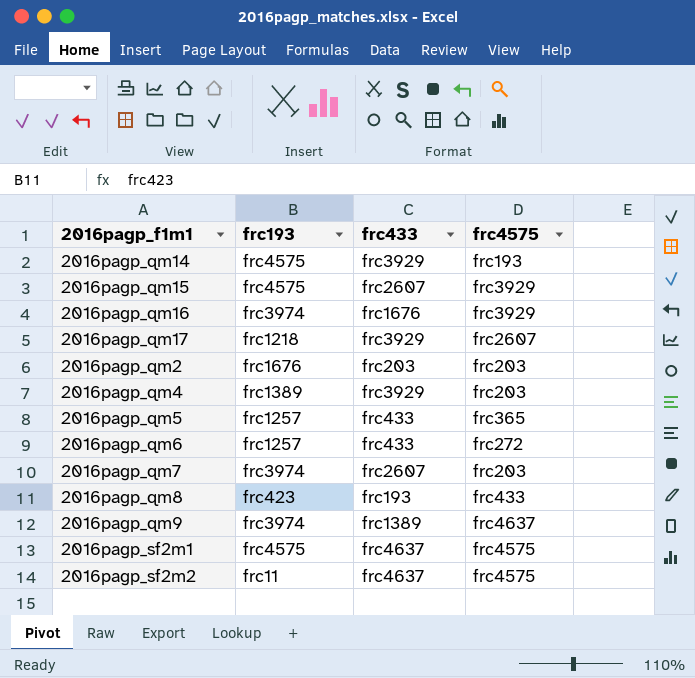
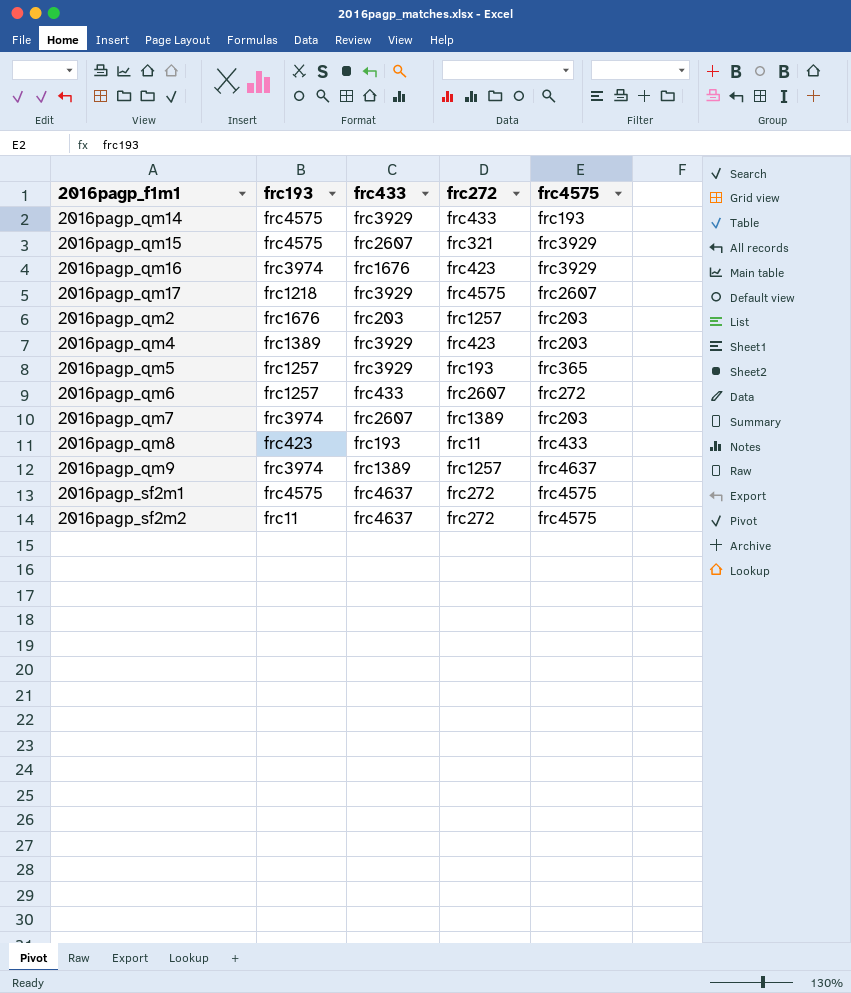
column frc272 | position: none -> 4
2016pagp_qm5 | frc433: frc433 -> frc3929

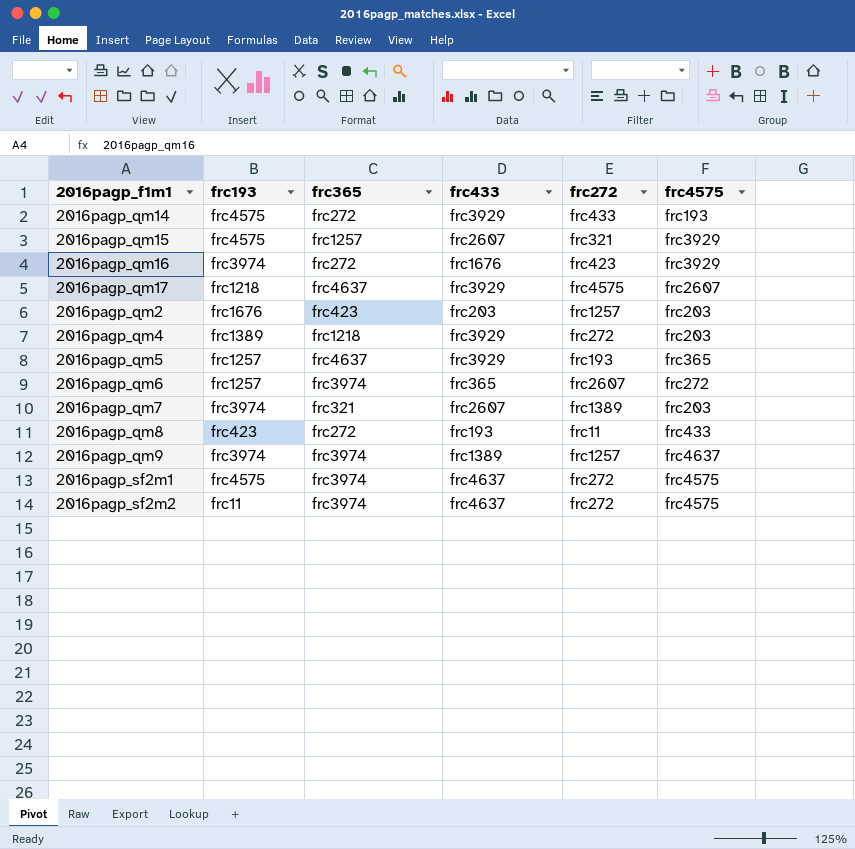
column frc365 | position: none -> 3
2016pagp_qm4 | frc272: frc423 -> frc272
2016pagp_qm6 | frc433: frc433 -> frc365

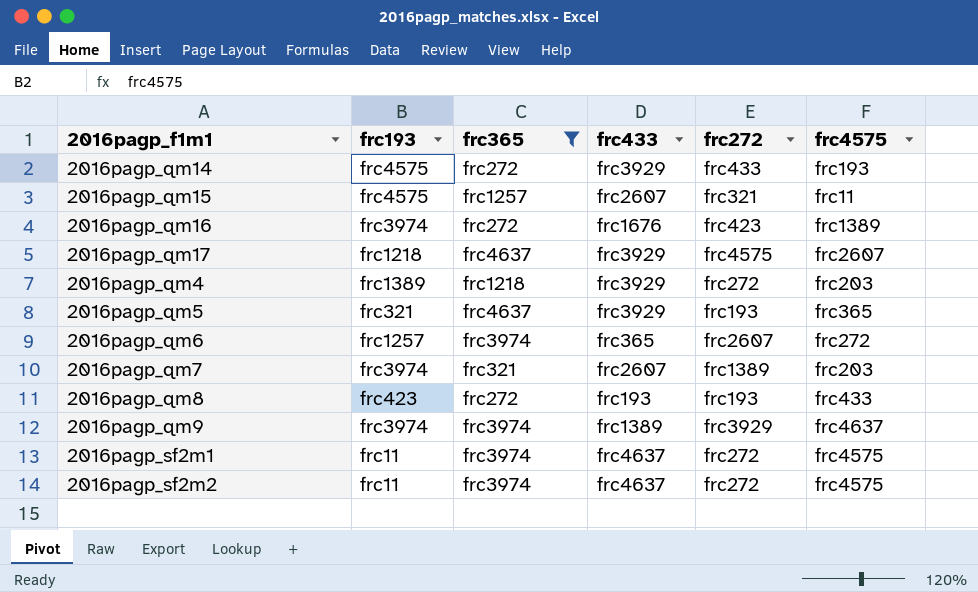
filter: none -> frc365 != frc423
2016pagp_qm15 | frc4575: frc3929 -> frc11
2016pagp_qm16 | frc4575: frc3929 -> frc1389
2016pagp_qm5 | frc193: frc1257 -> frc321
2016pagp_qm8 | frc272: frc11 -> frc193
2016pagp_qm9 | frc272: frc1257 -> frc3929
2016pagp_sf2m1 | frc193: frc4575 -> frc11

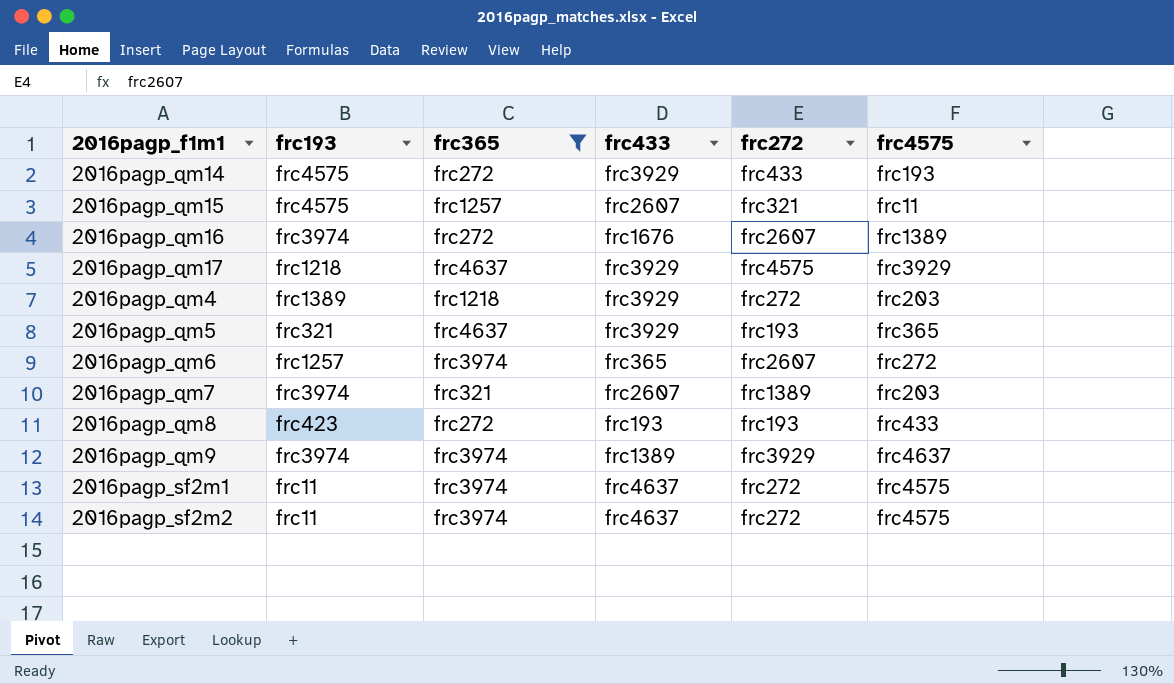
2016pagp_qm16 | frc272: frc423 -> frc2607
2016pagp_qm17 | frc4575: frc2607 -> frc3929

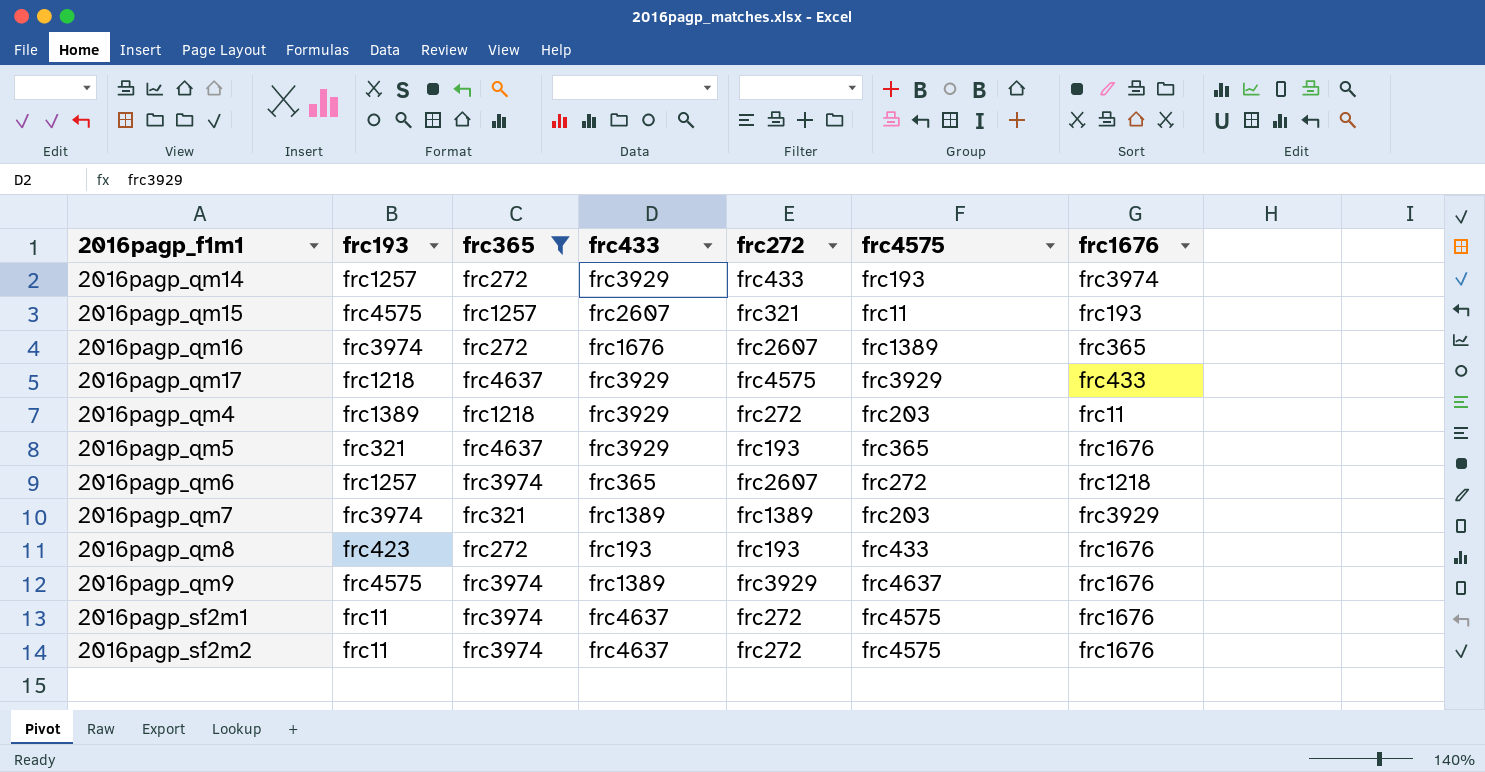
column frc1676 | position: none -> 7
2016pagp_qm14 | frc193: frc4575 -> frc1257
2016pagp_qm7 | frc433: frc2607 -> frc1389
2016pagp_qm9 | frc193: frc3974 -> frc4575

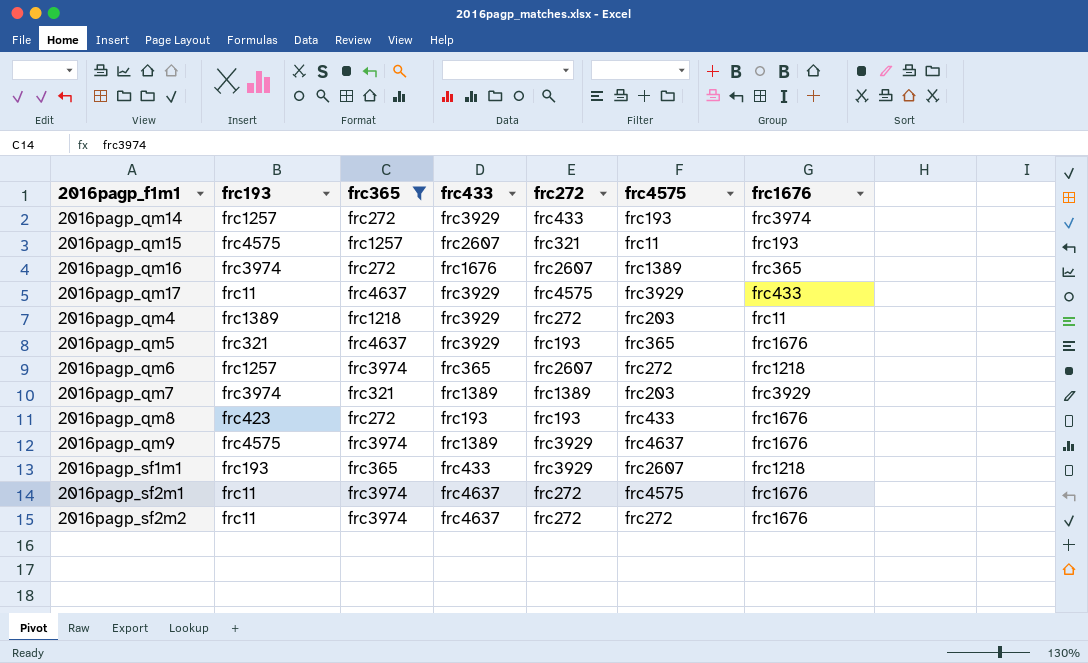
2016pagp_qm17 | frc193: frc1218 -> frc11
row 2016pagp_sf1m1: none -> frc193 | frc365 | frc433 | frc3929 | frc2607 | frc1218
2016pagp_sf2m2 | frc4575: frc4575 -> frc272

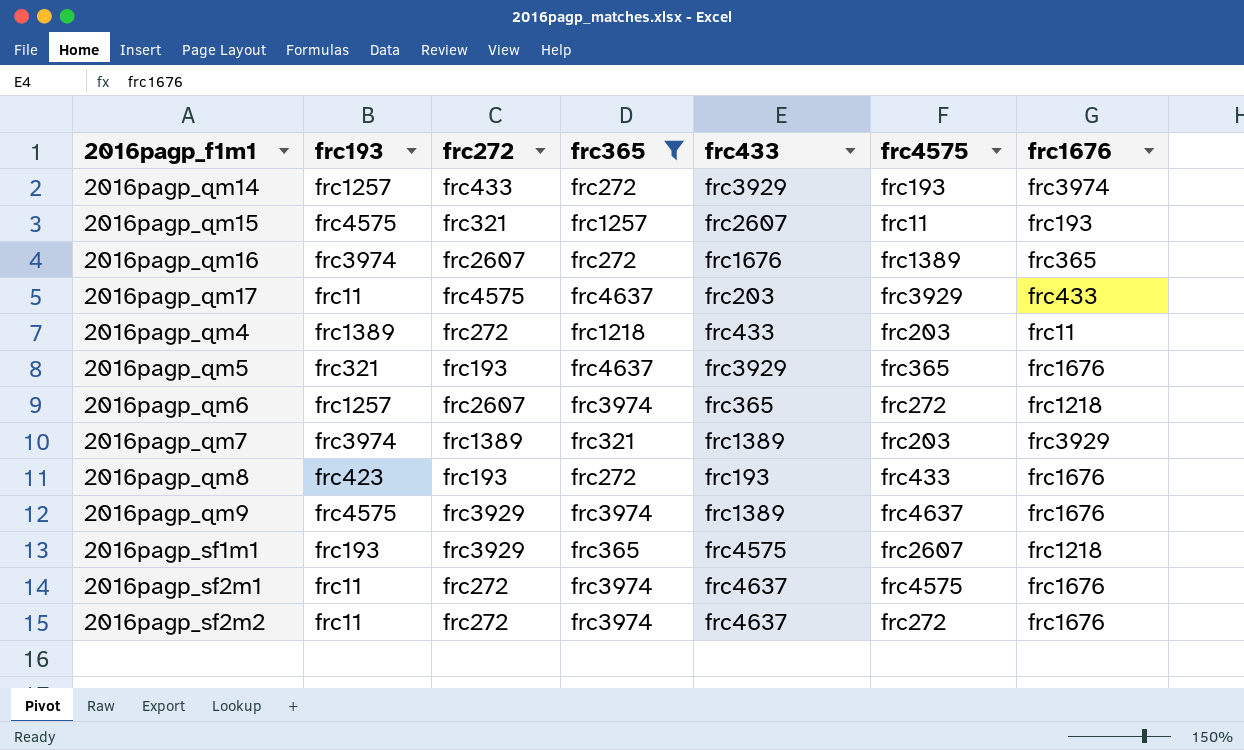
column frc272 | position: 5 -> 3
2016pagp_qm17 | frc433: frc3929 -> frc203
2016pagp_qm4 | frc433: frc3929 -> frc433
2016pagp_sf1m1 | frc433: frc433 -> frc4575

